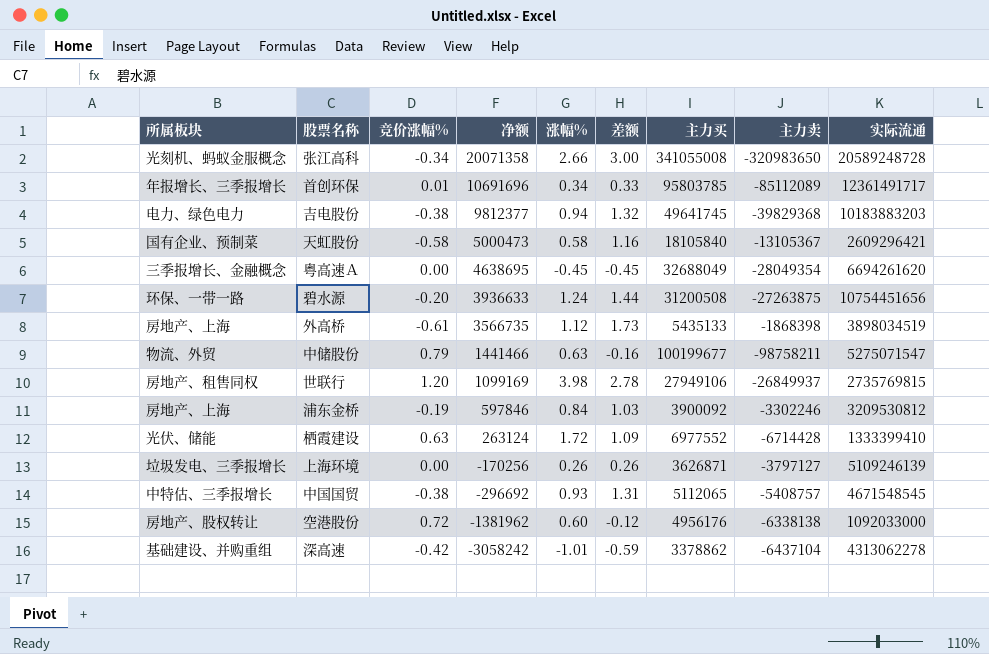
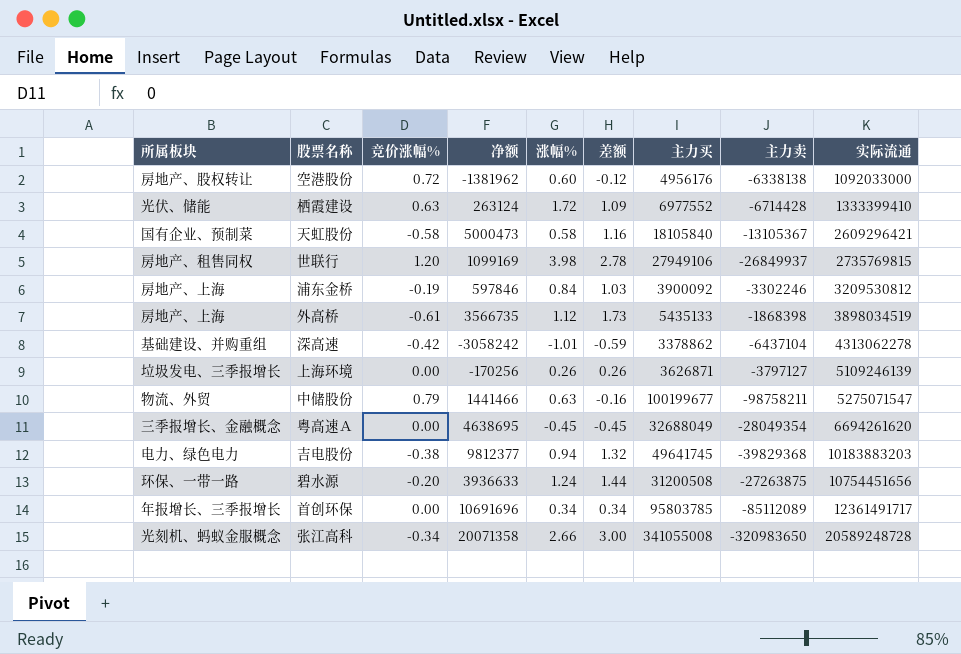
row order: 净额 descending -> 实际流通 ascending
row 中国国贸: 中特估、三季报增长 | -0.38 | -296692 | 0.93 | 1.31 | 5112065 | -5408757 | 4671548545 -> none
首创环保 | 竞价涨幅%: 0.01 -> 0.00
首创环保 | 差额: 0.33 -> 0.34

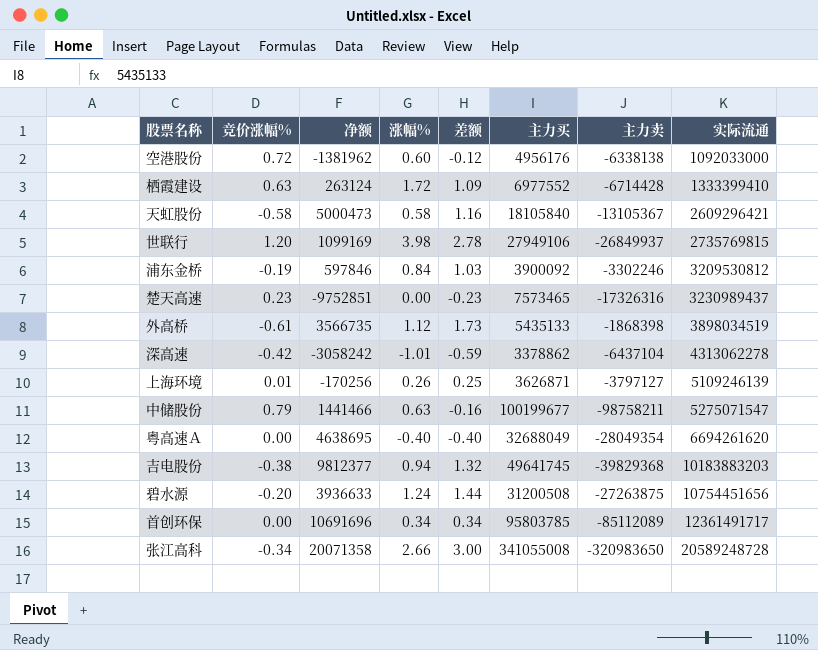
column 所属板块 | position: 1 -> none
row 楚天高速: none -> 0.23 | -9752851 | 0.00 | -0.23 | 7573465 | -17326316 | 3230989437
上海环境 | 竞价涨幅%: 0.00 -> 0.01
上海环境 | 差额: 0.26 -> 0.25
粤高速Ａ | 涨幅%: -0.45 -> -0.40
粤高速Ａ | 差额: -0.45 -> -0.40

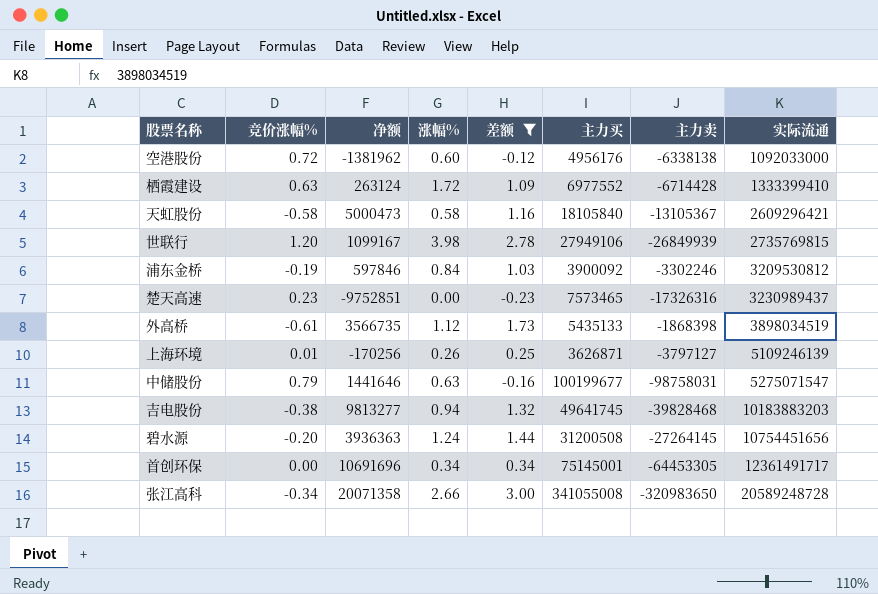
filter: none -> 差额 >= -0.23
世联行 | 净额: 1099169 -> 1099167
世联行 | 主力卖: -26849937 -> -26849939
中储股份 | 净额: 1441466 -> 1441646
中储股份 | 主力卖: -98758211 -> -98758031
吉电股份 | 净额: 9812377 -> 9813277
吉电股份 | 主力卖: -39829368 -> -39828468
碧水源 | 净额: 3936633 -> 3936363
碧水源 | 主力卖: -27263875 -> -27264145
首创环保 | 主力买: 95803785 -> 75145001
首创环保 | 主力卖: -85112089 -> -64453305

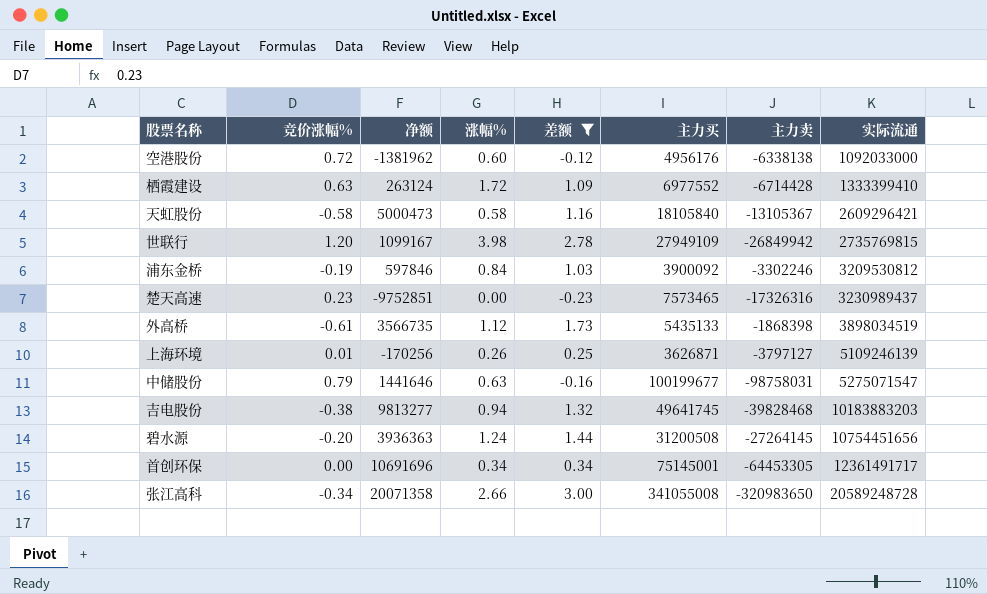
世联行 | 主力买: 27949106 -> 27949109
世联行 | 主力卖: -26849939 -> -26849942

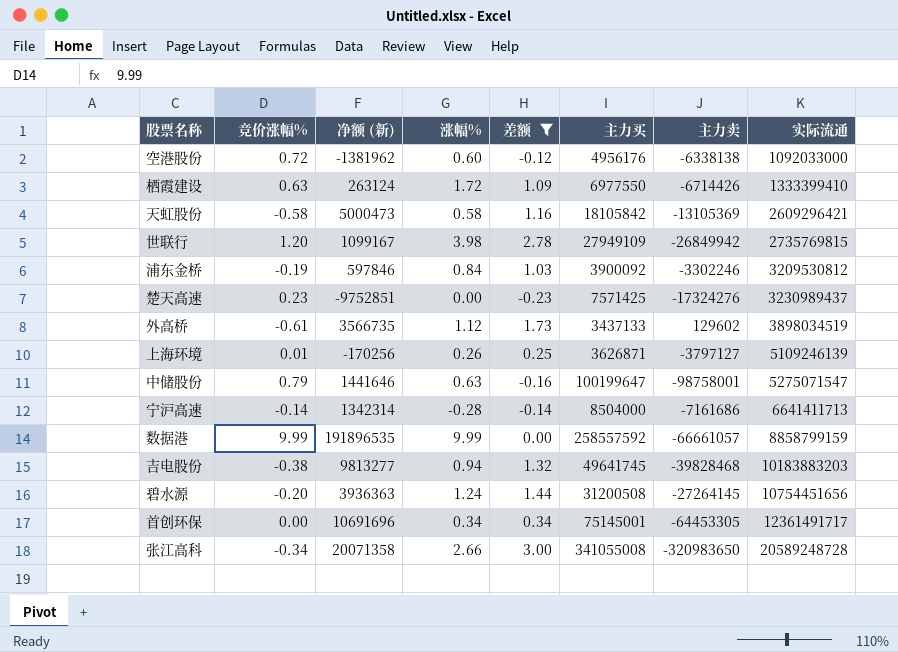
column name: 净额 -> 净额 (新)
栖霞建设 | 主力买: 6977552 -> 6977550
栖霞建设 | 主力卖: -6714428 -> -6714426
天虹股份 | 主力买: 18105840 -> 18105842
天虹股份 | 主力卖: -13105367 -> -13105369
楚天高速 | 主力买: 7573465 -> 7571425
楚天高速 | 主力卖: -17326316 -> -17324276
外高桥 | 主力买: 5435133 -> 3437133
外高桥 | 主力卖: -1868398 -> 129602
中储股份 | 主力买: 100199677 -> 100199647
中储股份 | 主力卖: -98758031 -> -98758001
row 宁沪高速: none -> -0.14 | 1342314 | -0.28 | -0.14 | 8504000 | -7161686 | 6641411713
row 数据港: none -> 9.99 | 191896535 | 9.99 | 0.00 | 258557592 | -66661057 | 8858799159

